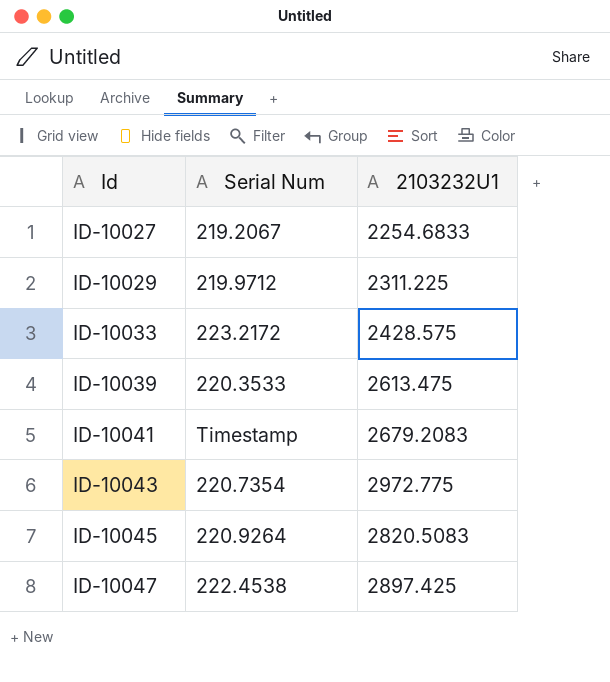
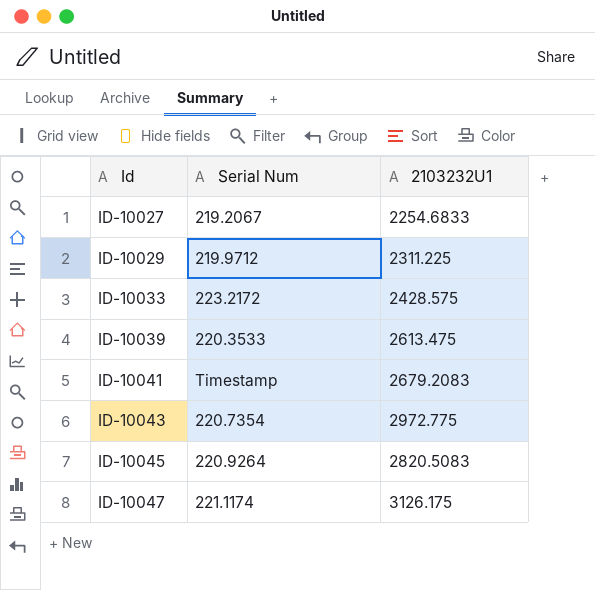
ID-10047 | Serial Num: 222.4538 -> 221.1174
ID-10047 | 2103232U1: 2897.425 -> 3126.175

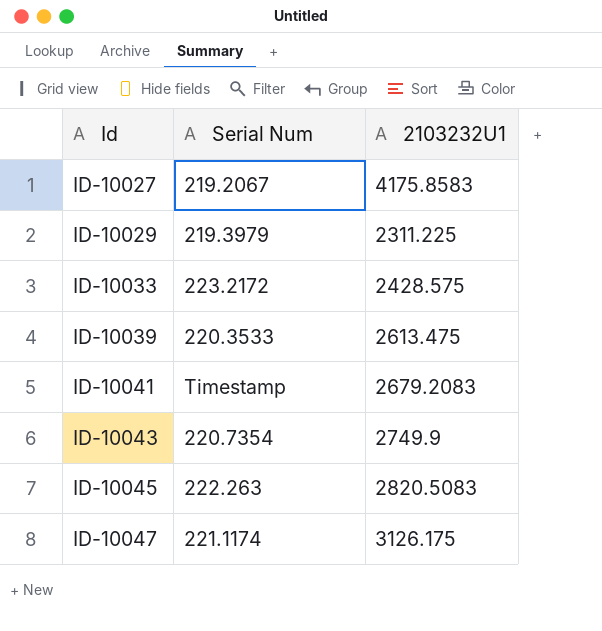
ID-10027 | 2103232U1: 2254.6833 -> 4175.8583
ID-10029 | Serial Num: 219.9712 -> 219.3979
ID-10043 | 2103232U1: 2972.775 -> 2749.9
ID-10045 | Serial Num: 220.9264 -> 222.263

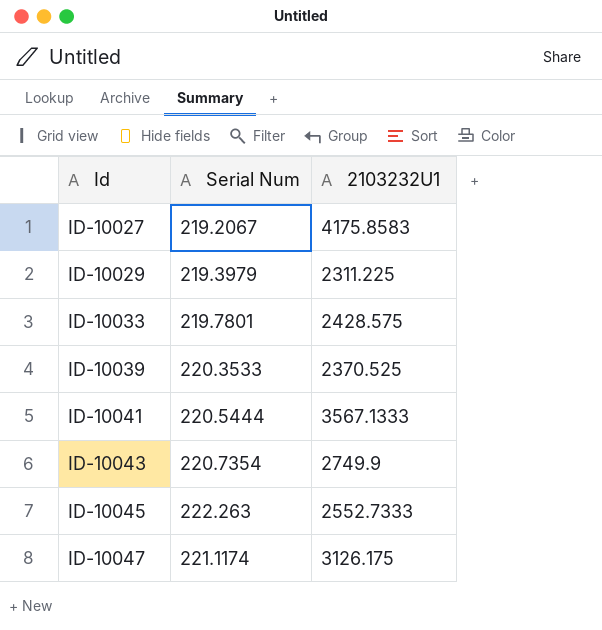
ID-10033 | Serial Num: 223.2172 -> 219.7801
ID-10039 | 2103232U1: 2613.475 -> 2370.525
ID-10041 | Serial Num: Timestamp -> 220.5444
ID-10041 | 2103232U1: 2679.2083 -> 3567.1333
ID-10045 | 2103232U1: 2820.5083 -> 2552.7333

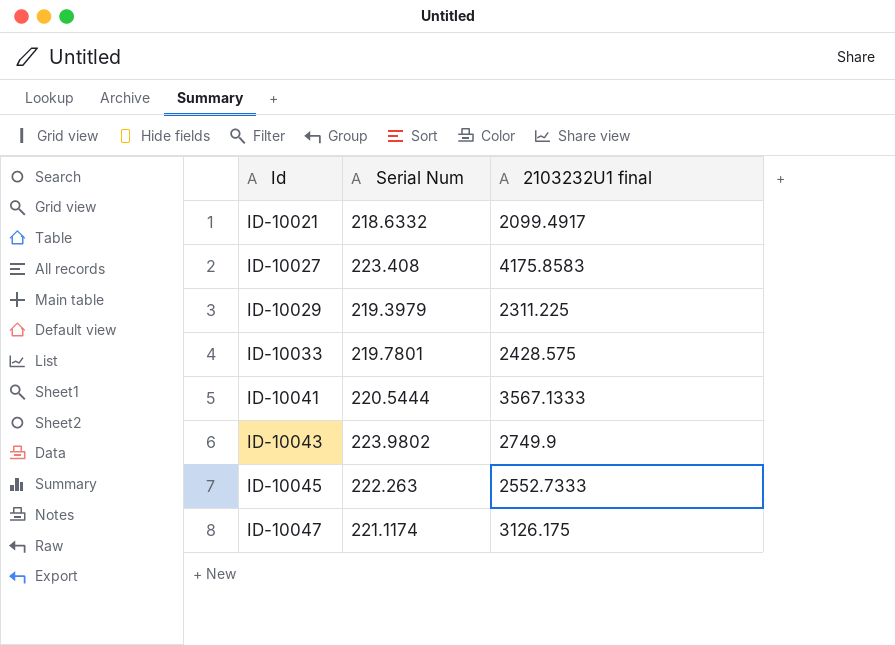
column name: 2103232U1 -> 2103232U1 final
row ID-10039: 220.3533 | 2370.525 -> none
row ID-10021: none -> 218.6332 | 2099.4917
ID-10027 | Serial Num: 219.2067 -> 223.408
ID-10043 | Serial Num: 220.7354 -> 223.9802

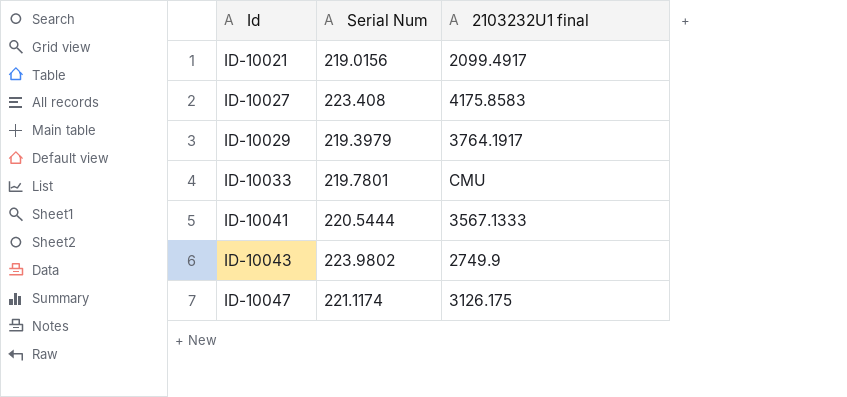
row ID-10045: 222.263 | 2552.7333 -> none
ID-10021 | Serial Num: 218.6332 -> 219.0156
ID-10029 | 2103232U1 final: 2311.225 -> 3764.1917
ID-10033 | 2103232U1 final: 2428.575 -> CMU

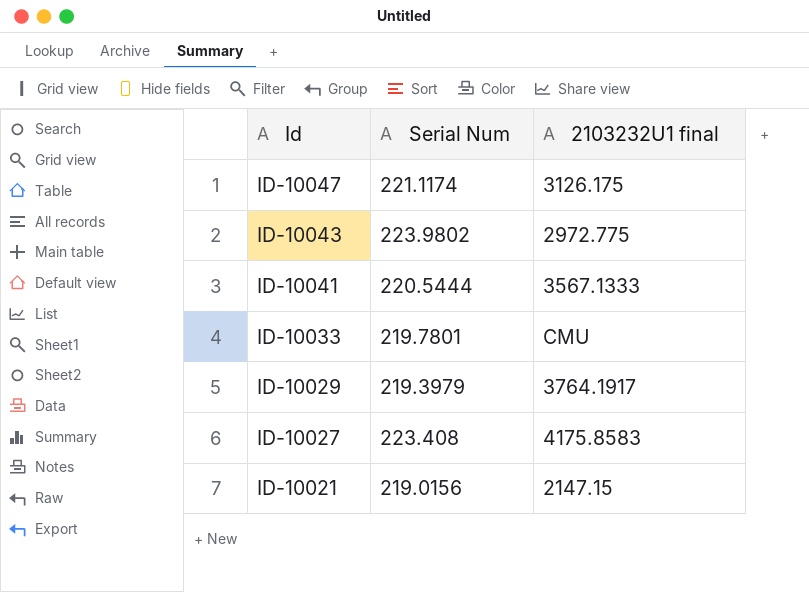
row order: Id ascending -> Id descending
ID-10043 | 2103232U1 final: 2749.9 -> 2972.775
ID-10021 | 2103232U1 final: 2099.4917 -> 2147.15

